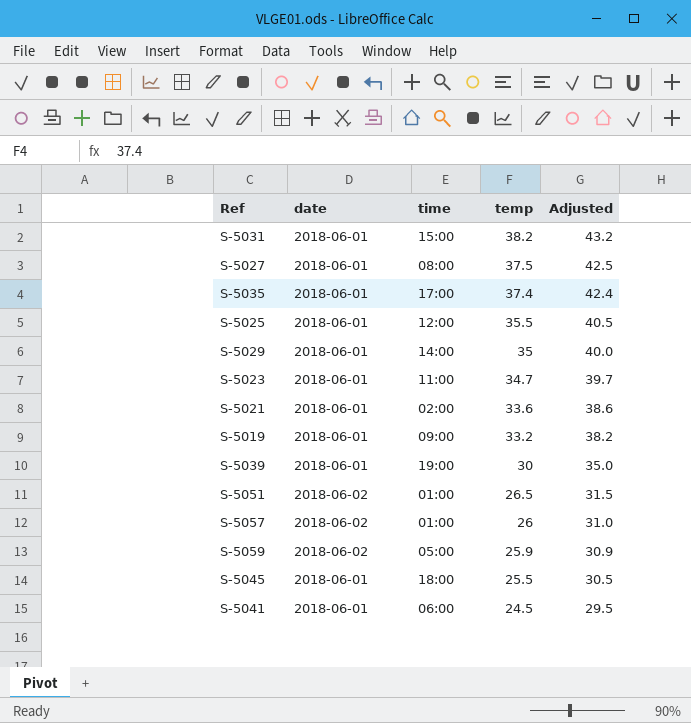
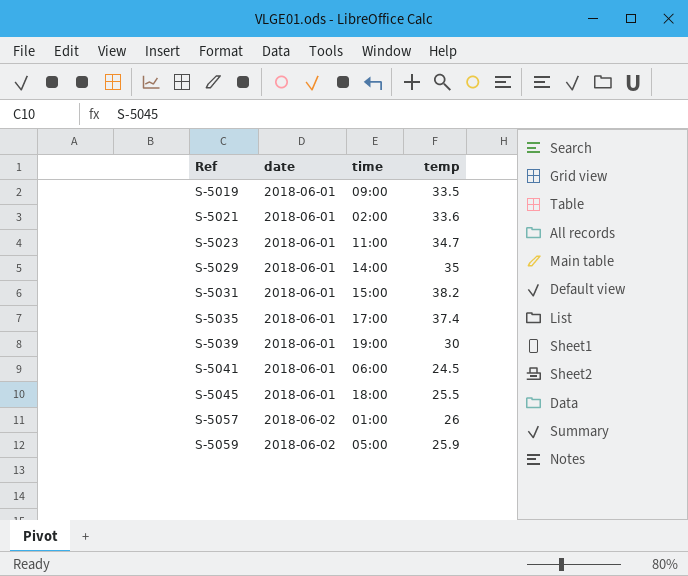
row order: temp descending -> Ref ascending
column Adjusted | formula: [temp] + 5 -> none
row S-5027: 2018-06-01 | 08:00 | 37.5 | 42.5 -> none
row S-5025: 2018-06-01 | 12:00 | 35.5 | 40.5 -> none
row S-5051: 2018-06-02 | 01:00 | 26.5 | 31.5 -> none
S-5019 | temp: 33.2 -> 33.5

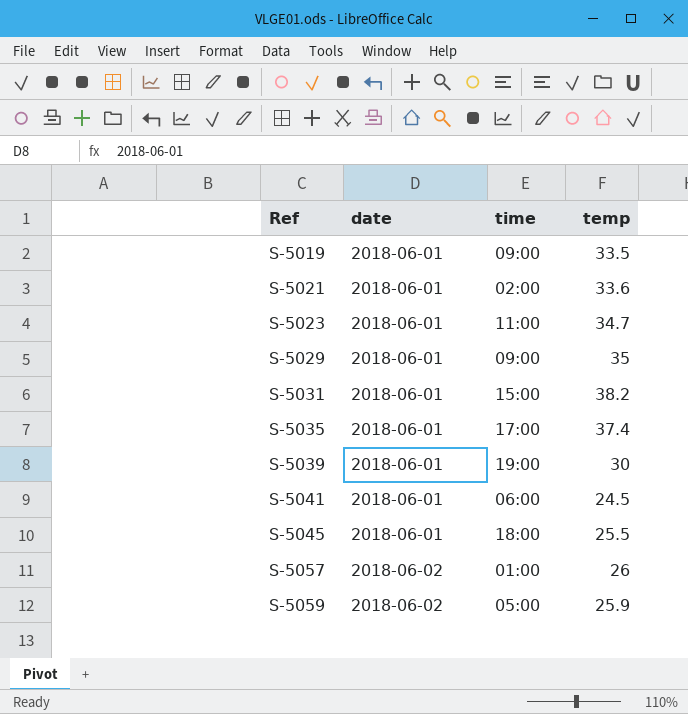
S-5029 | time: 14:00 -> 09:00

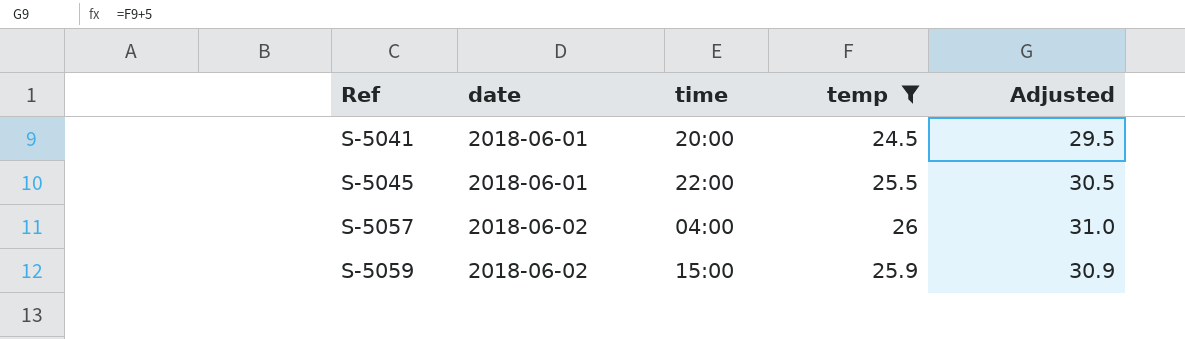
filter: none -> temp <= 26
column Adjusted | formula: none -> [temp] + 5
S-5041 | time: 06:00 -> 20:00
S-5045 | time: 18:00 -> 22:00
S-5057 | time: 01:00 -> 04:00
S-5059 | time: 05:00 -> 15:00

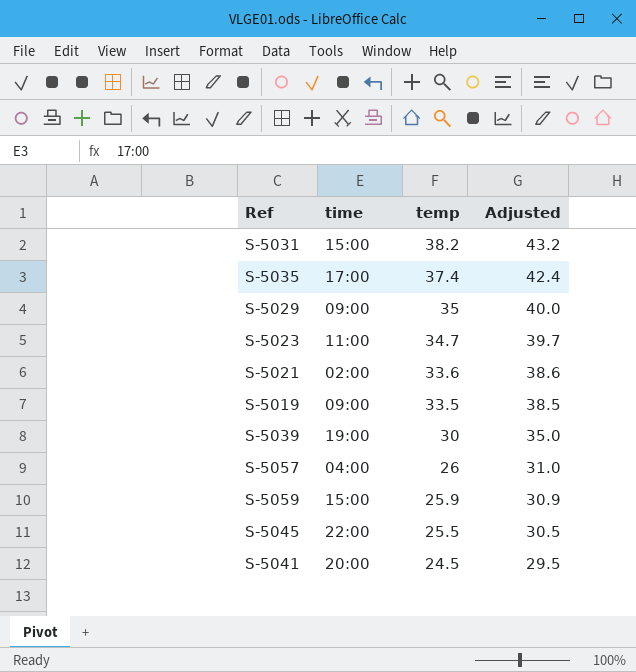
filter: temp <= 26 -> none
row order: Ref ascending -> temp descending
column date | position: 2 -> none

